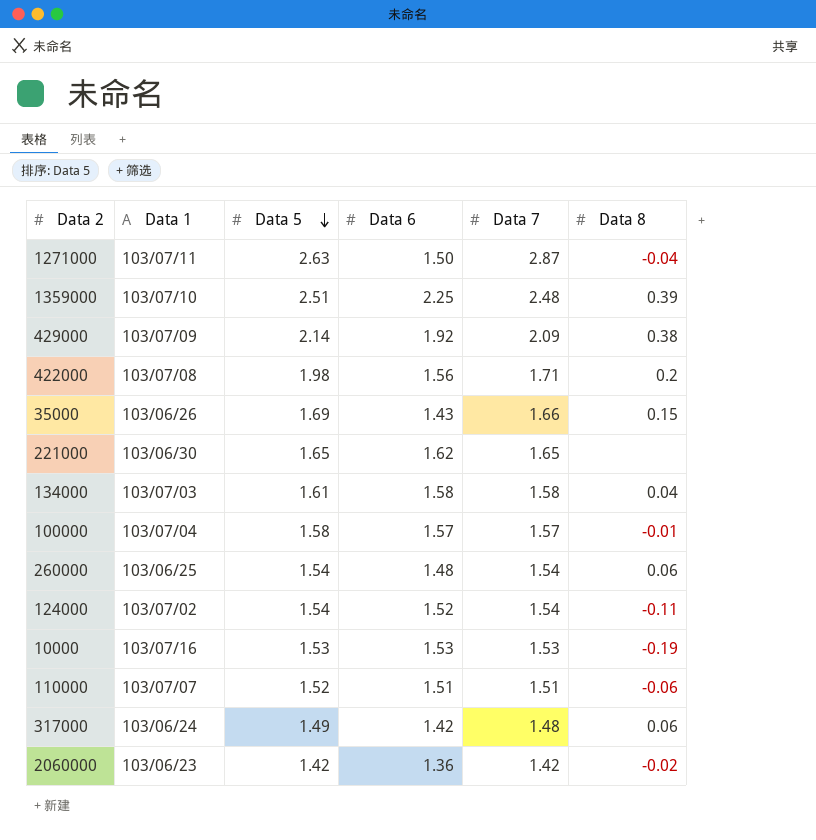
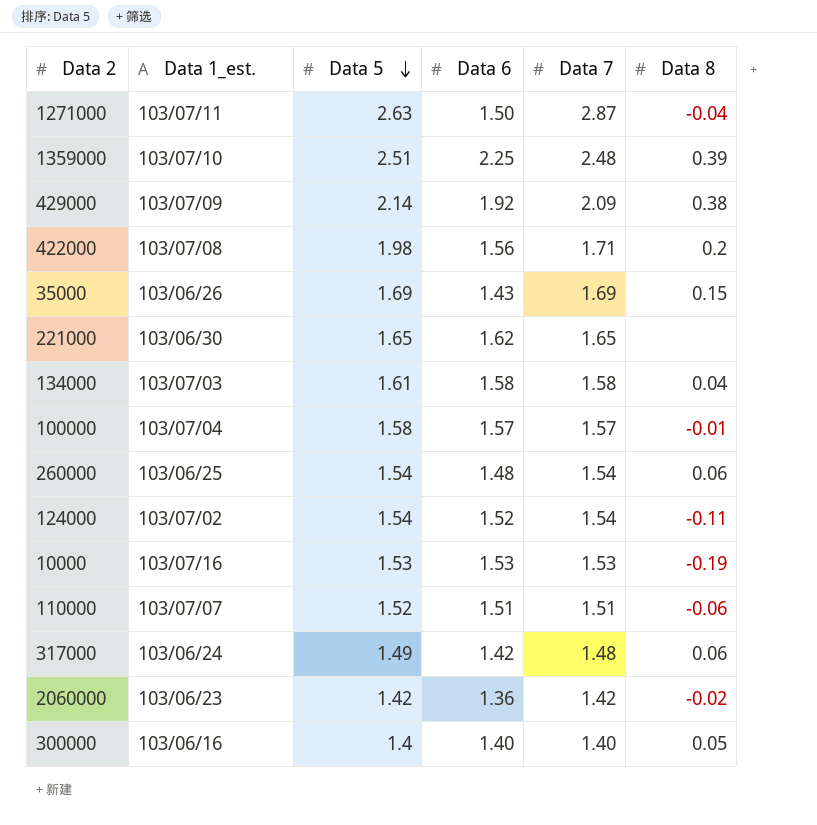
column name: Data 1 -> Data 1_est.
35000 | Data 7: 1.66 -> 1.69
row 300000: none -> 103/06/16 | 1.4 | 1.40 | 1.40 | 0.05

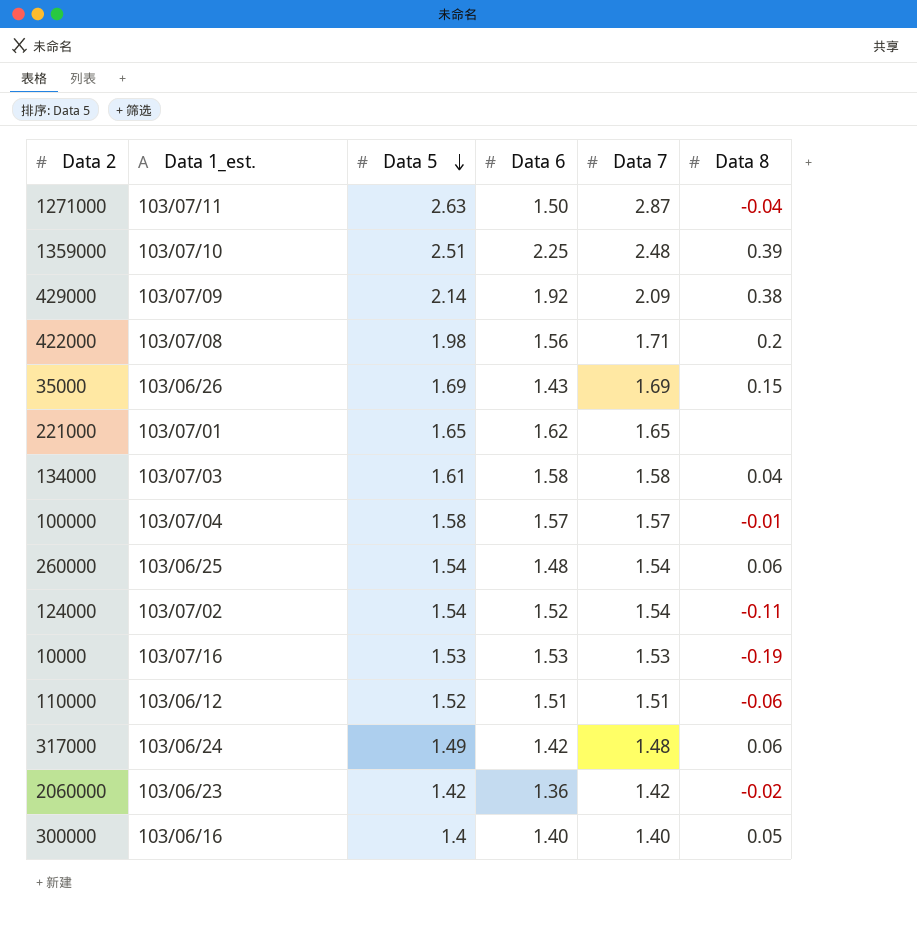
221000 | Data 1_est.: 103/06/30 -> 103/07/01
110000 | Data 1_est.: 103/07/07 -> 103/06/12

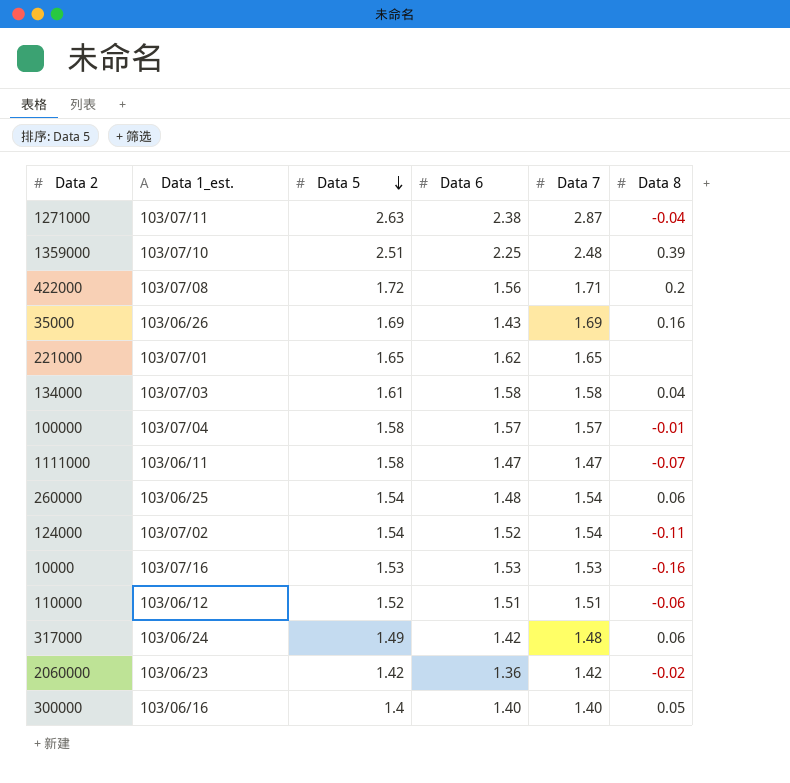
row 429000: 103/07/09 | 2.14 | 1.92 | 2.09 | 0.38 -> none
1271000 | Data 6: 1.50 -> 2.38
422000 | Data 5: 1.98 -> 1.72
35000 | Data 8: 0.15 -> 0.16
row 1111000: none -> 103/06/11 | 1.58 | 1.47 | 1.47 | -0.07
10000 | Data 8: -0.19 -> -0.16

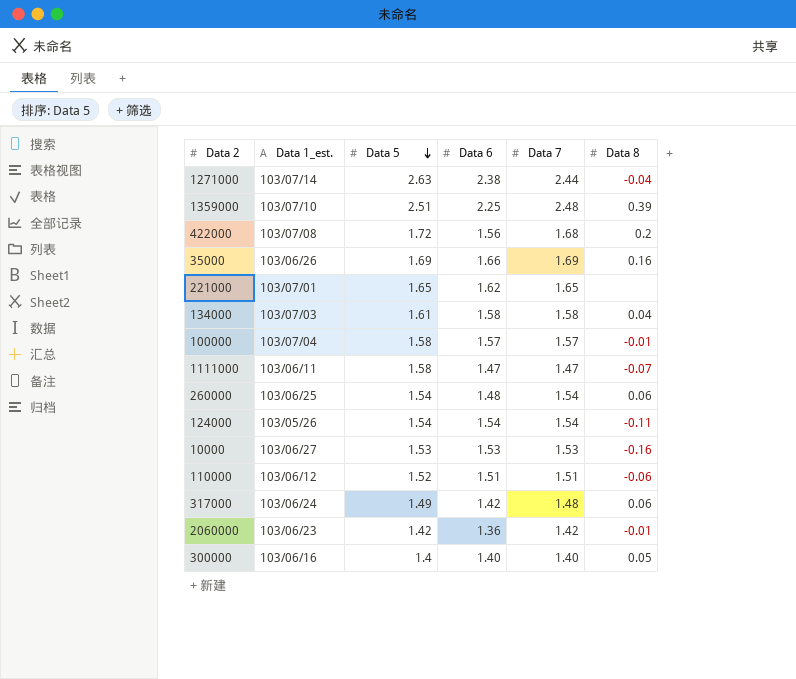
1271000 | Data 1_est.: 103/07/11 -> 103/07/14
1271000 | Data 7: 2.87 -> 2.44
422000 | Data 7: 1.71 -> 1.68
35000 | Data 6: 1.43 -> 1.66
124000 | Data 1_est.: 103/07/02 -> 103/05/26
124000 | Data 6: 1.52 -> 1.54
10000 | Data 1_est.: 103/07/16 -> 103/06/27
2060000 | Data 8: -0.02 -> -0.01

